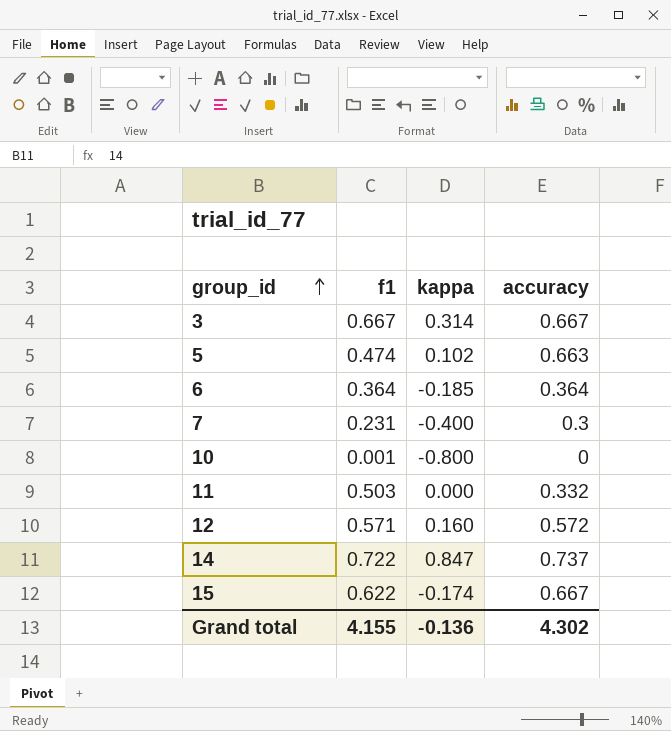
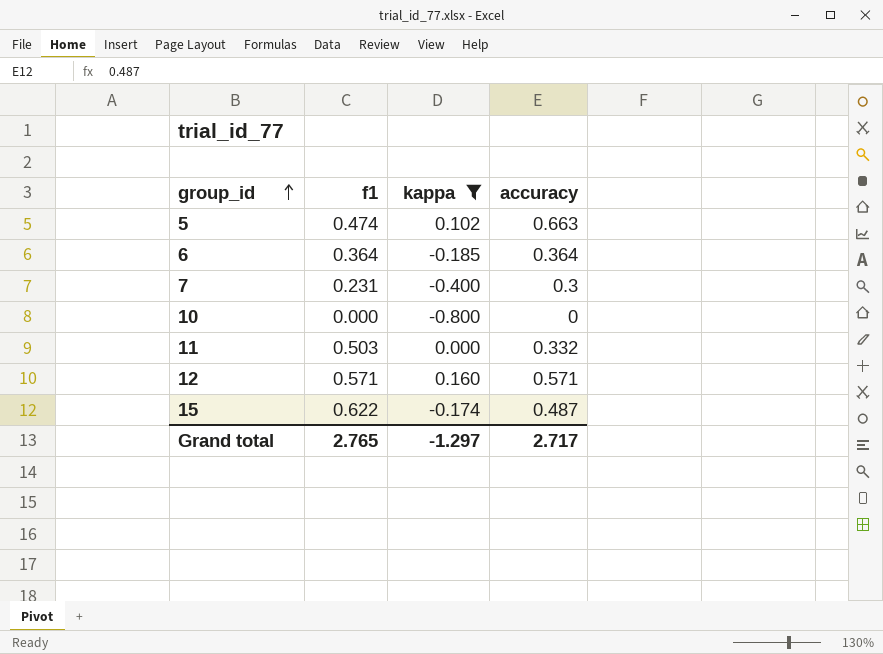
filter: none -> kappa <= 0.160
10 | f1: 0.001 -> 0.000
12 | accuracy: 0.572 -> 0.571
15 | accuracy: 0.667 -> 0.487
Grand total | f1: 4.155 -> 2.765
Grand total | kappa: -0.136 -> -1.297
Grand total | accuracy: 4.302 -> 2.717

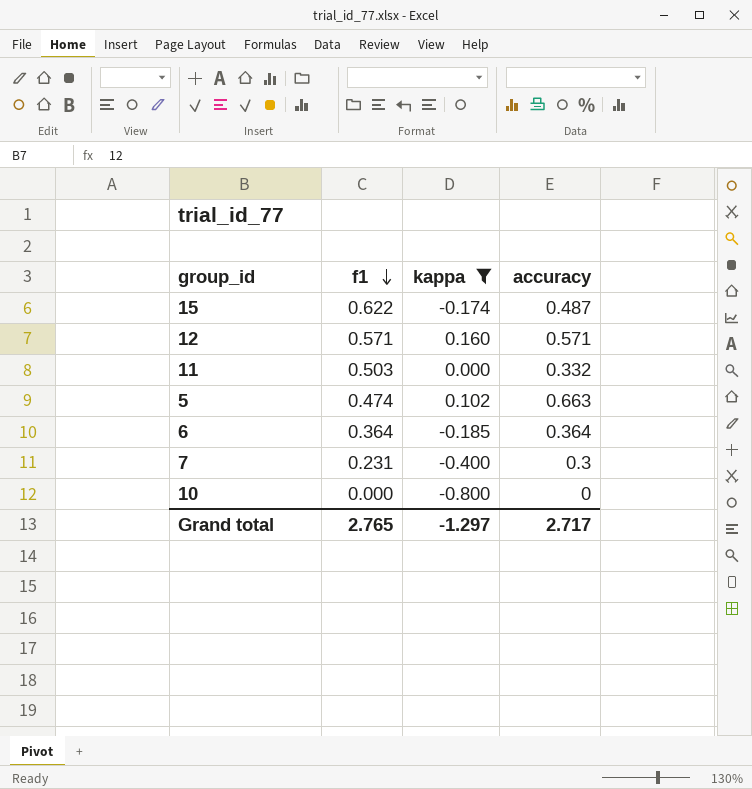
row order: group_id ascending -> f1 descending

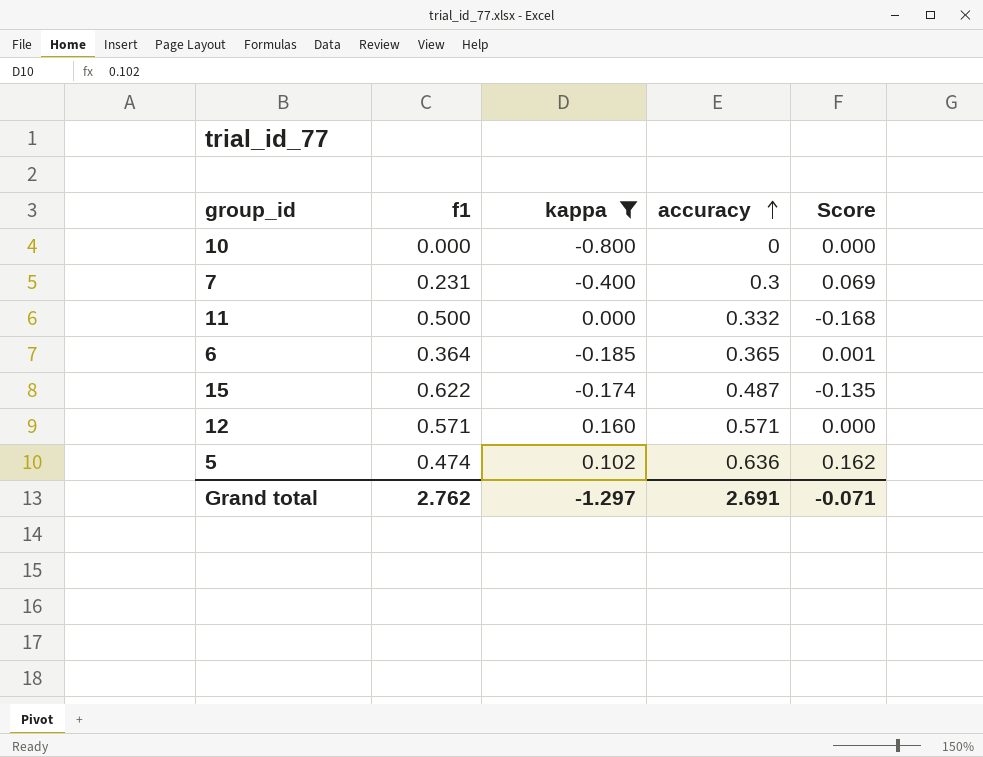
row order: f1 descending -> accuracy ascending
column Score | formula: none -> [accuracy] - [f1]
11 | f1: 0.503 -> 0.500
6 | accuracy: 0.364 -> 0.365
5 | accuracy: 0.663 -> 0.636
Grand total | f1: 2.765 -> 2.762
Grand total | accuracy: 2.717 -> 2.691

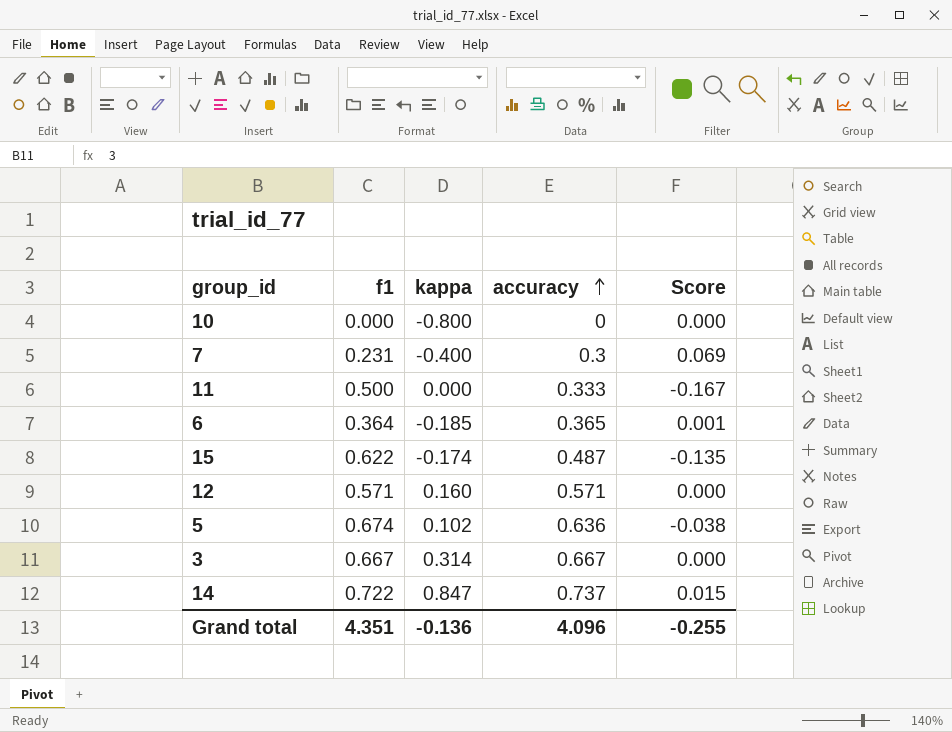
filter: kappa <= 0.160 -> none
11 | accuracy: 0.332 -> 0.333
11 | Score: -0.168 -> -0.167
5 | f1: 0.474 -> 0.674
5 | Score: 0.162 -> -0.038
Grand total | f1: 2.762 -> 4.351
Grand total | kappa: -1.297 -> -0.136
Grand total | accuracy: 2.691 -> 4.096
Grand total | Score: -0.071 -> -0.255

